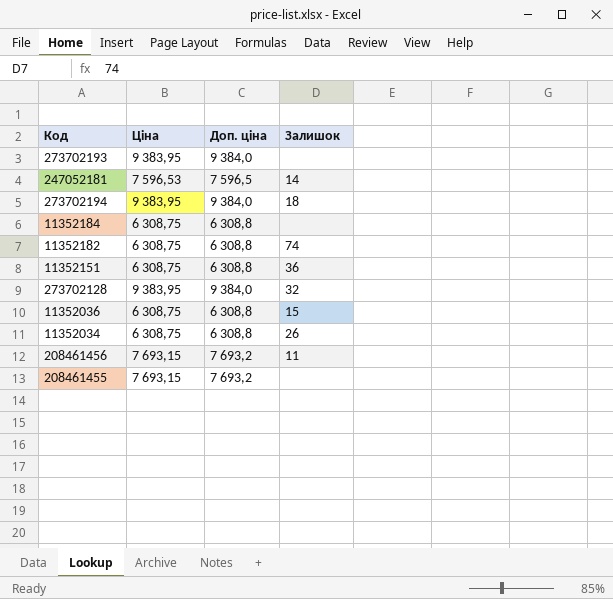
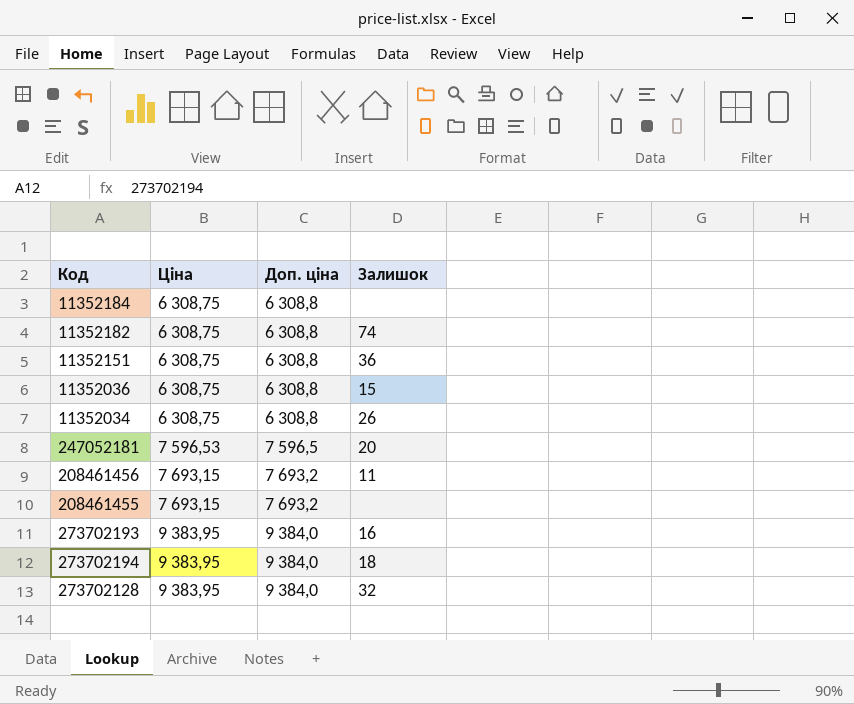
row order: none -> Ціна ascending
247052181 | Залишок: 14 -> 20
273702193 | Залишок: none -> 16

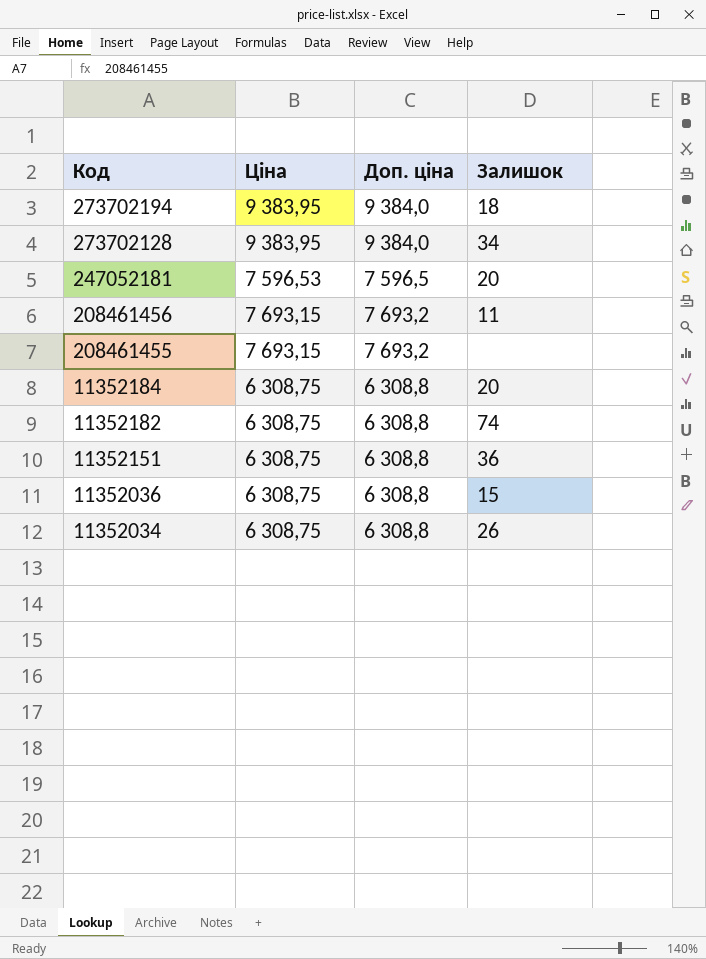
row order: Ціна ascending -> Код descending
row 273702193: 9 383,95 | 9 384,0 | 16 -> none
273702128 | Залишок: 32 -> 34
11352184 | Залишок: none -> 20

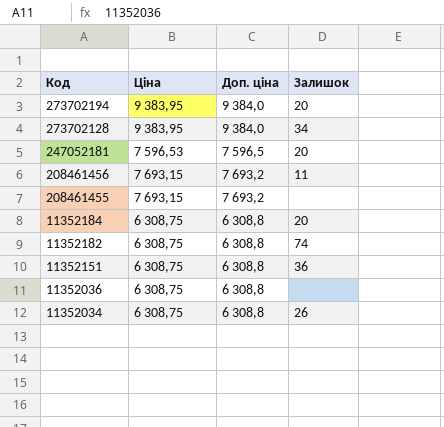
273702194 | Залишок: 18 -> 20
11352036 | Залишок: 15 -> none

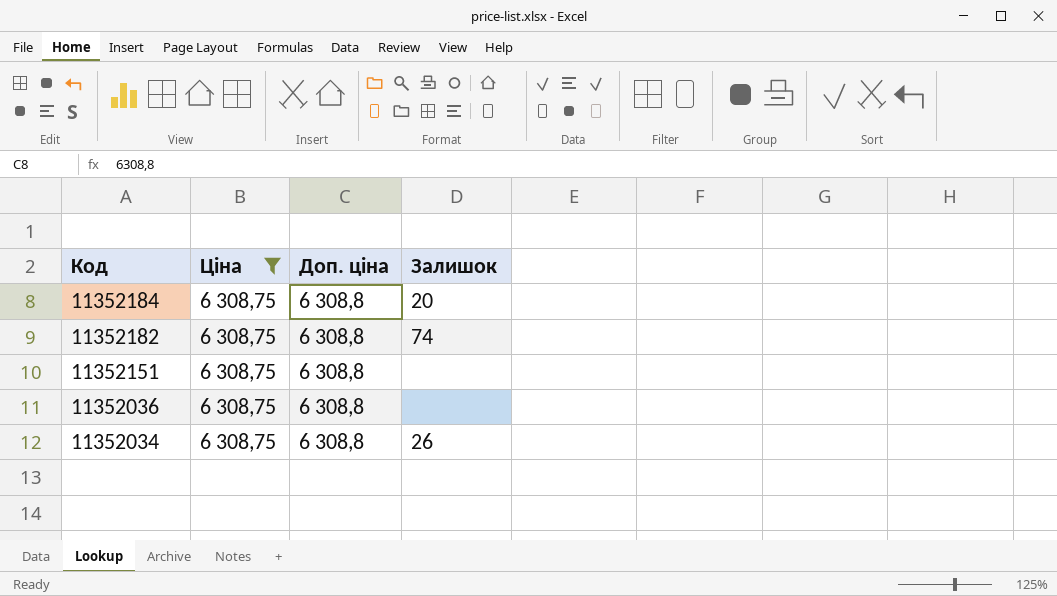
filter: none -> Ціна = 6 308,75
11352151 | Залишок: 36 -> none

